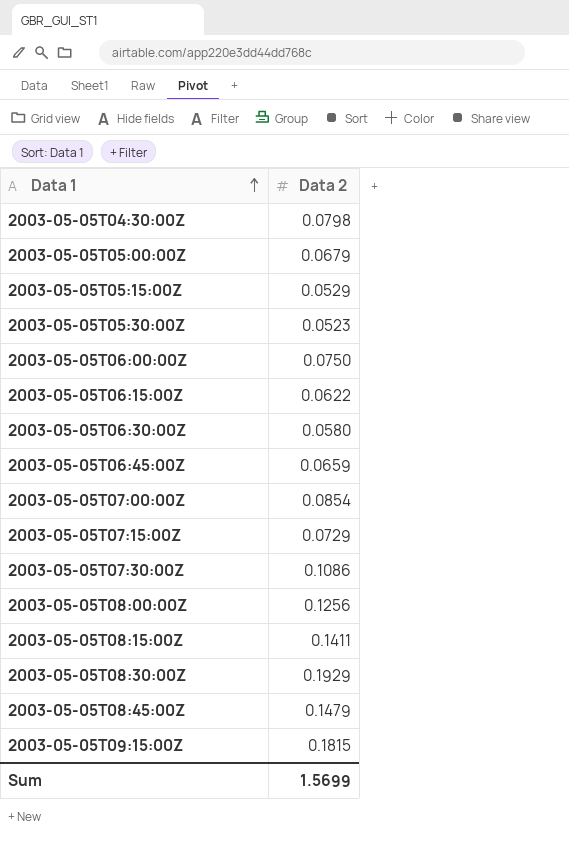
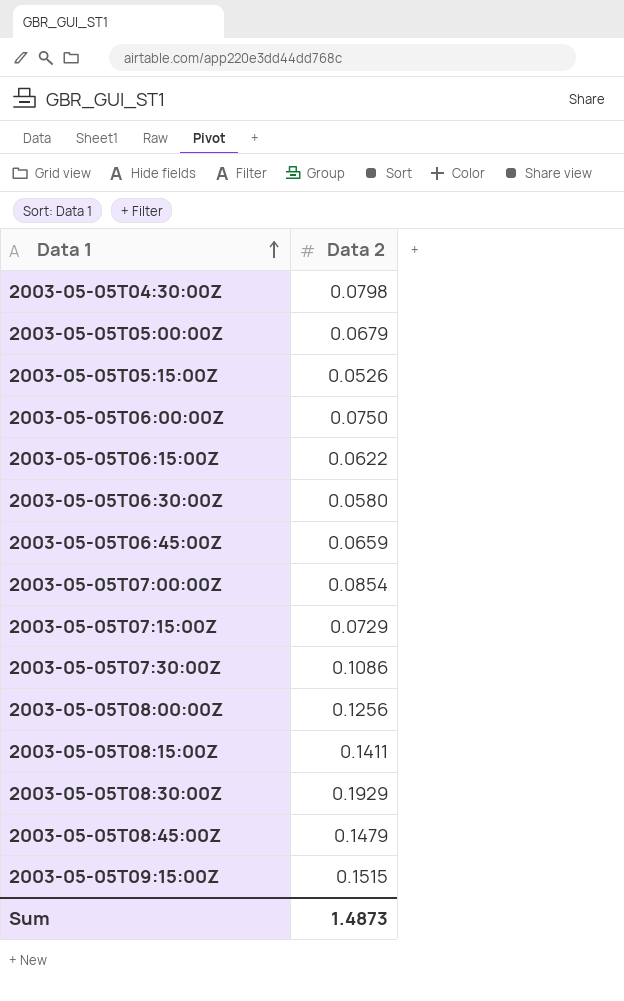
row 2003-05-05T05:30:00Z: 0.0523 -> none
2003-05-05T05:15:00Z | Data 2: 0.0529 -> 0.0526
2003-05-05T09:15:00Z | Data 2: 0.1815 -> 0.1515
Sum | Data 2: 1.5699 -> 1.4873

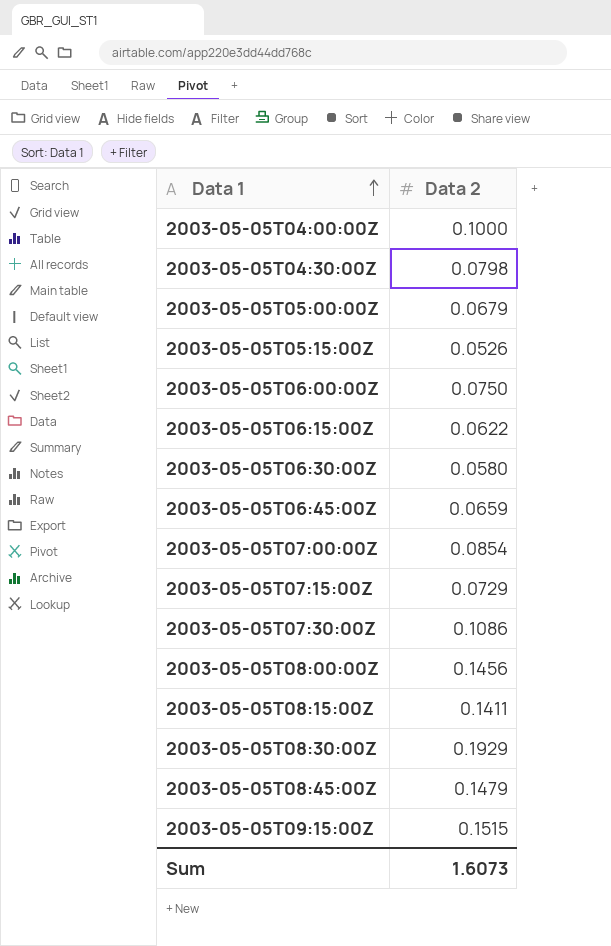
row 2003-05-05T04:00:00Z: none -> 0.1000
2003-05-05T08:00:00Z | Data 2: 0.1256 -> 0.1456
Sum | Data 2: 1.4873 -> 1.6073

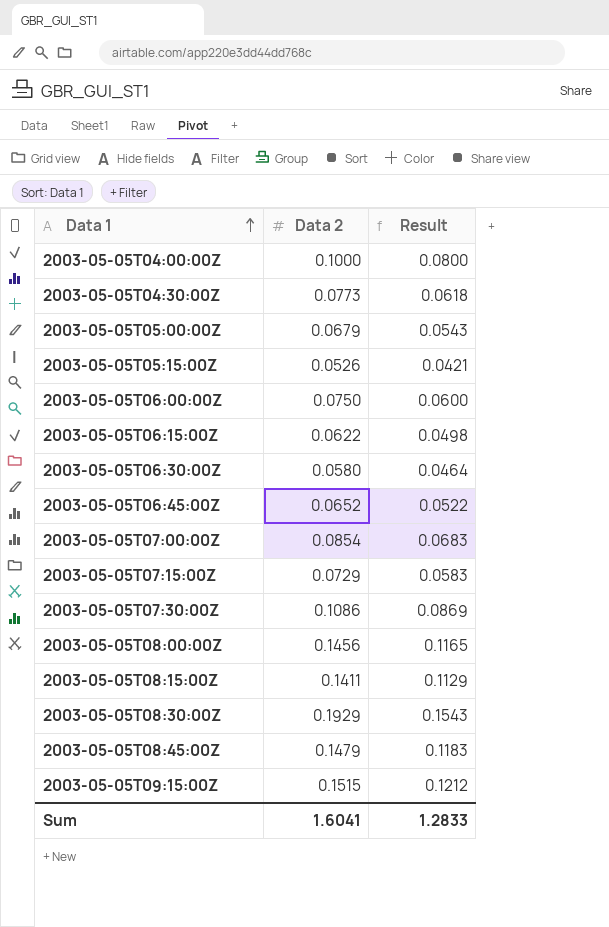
column Result | formula: none -> [Data 2] * 0.8
2003-05-05T04:30:00Z | Data 2: 0.0798 -> 0.0773
2003-05-05T06:45:00Z | Data 2: 0.0659 -> 0.0652
Sum | Data 2: 1.6073 -> 1.6041

